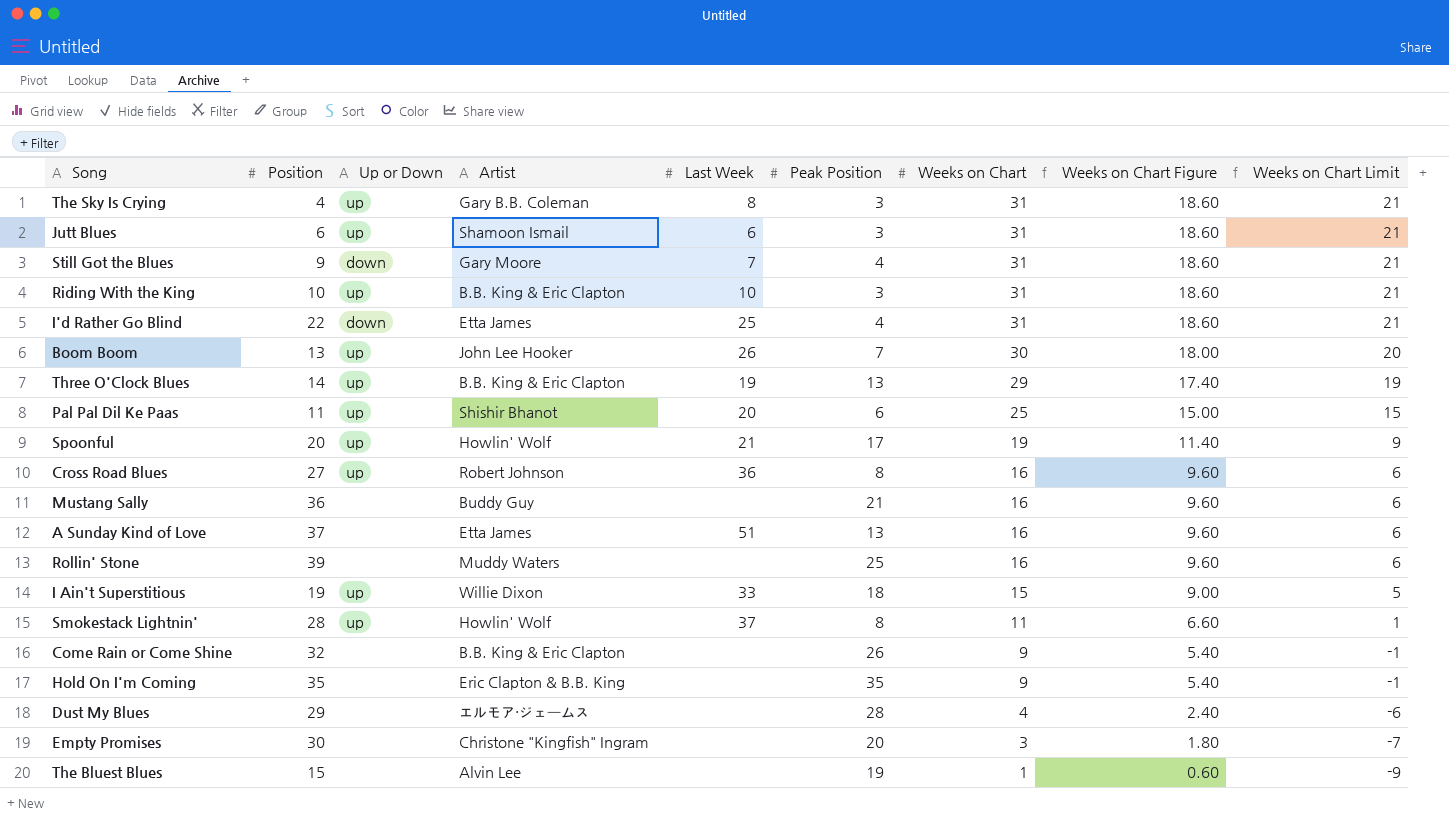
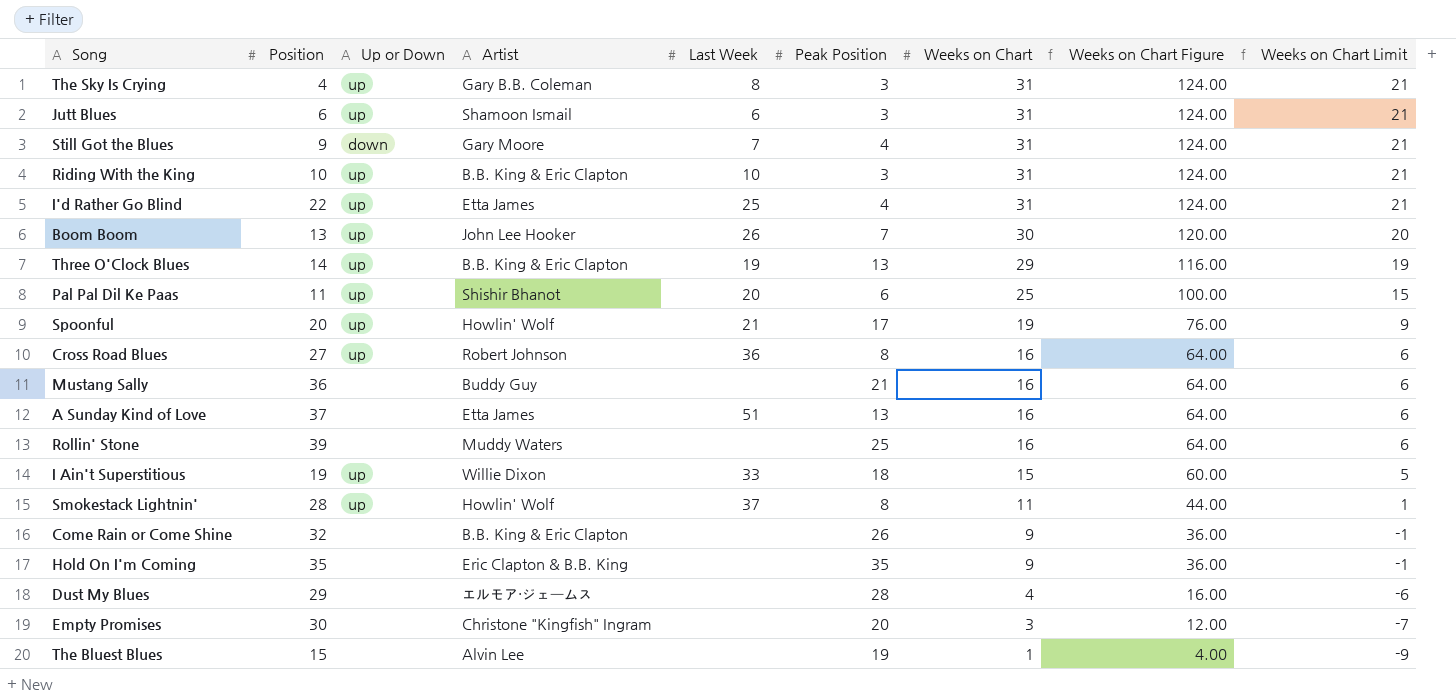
column Weeks on Chart Figure | formula: [Weeks on Chart] * 0.6 -> [Weeks on Chart] * 4
I'd Rather Go Blind | Up or Down: down -> up

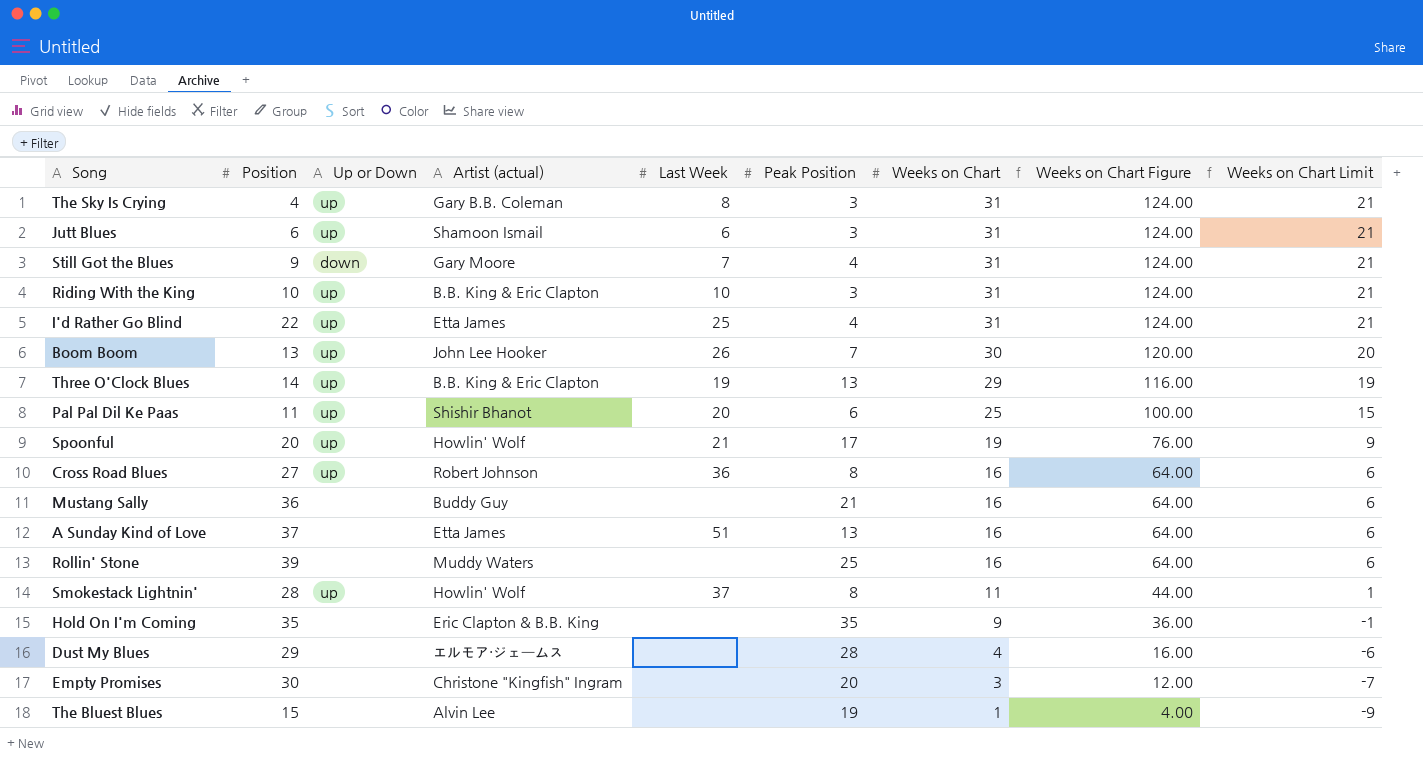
column name: Artist -> Artist (actual)
row I Ain't Superstitious: 19 | up | Willie Dixon | 33 | 18 | 15 | 60.00 | 5 -> none
row Come Rain or Come Shine: 32 | none | B.B. King & Eric Clapton | none | 26 | 9 | 36.00 | -1 -> none

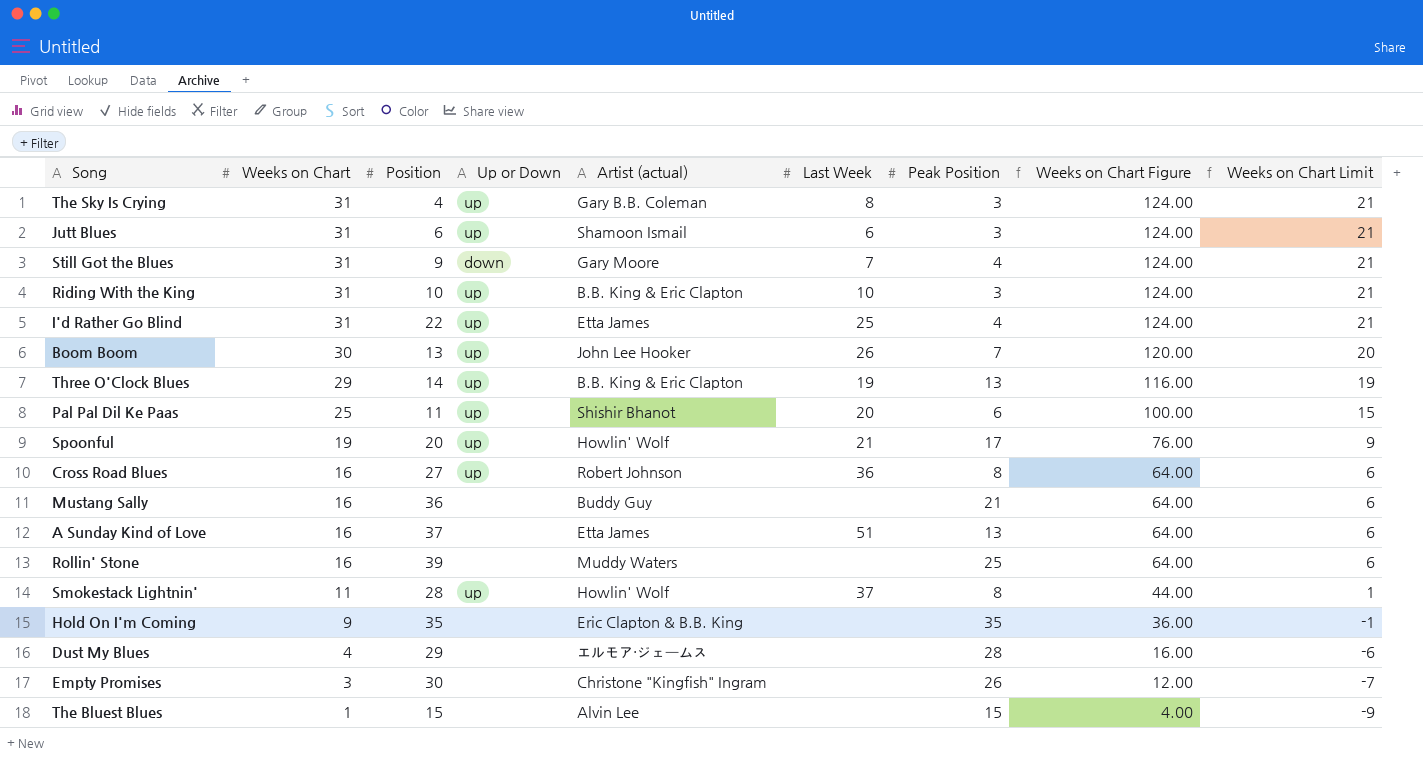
column Weeks on Chart | position: 7 -> 2
Empty Promises | Peak Position: 20 -> 26
The Bluest Blues | Peak Position: 19 -> 15

